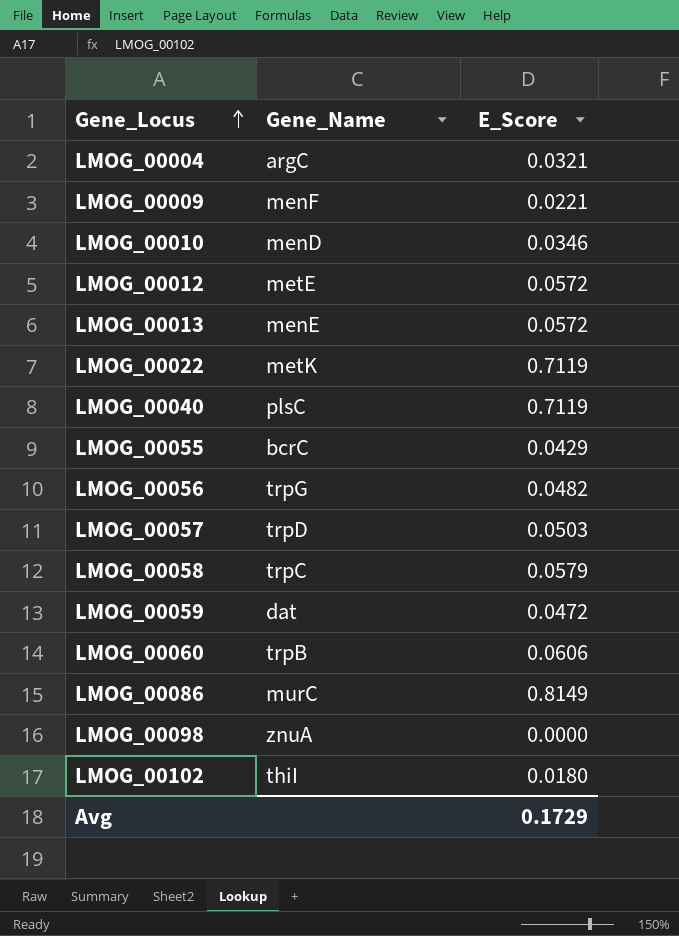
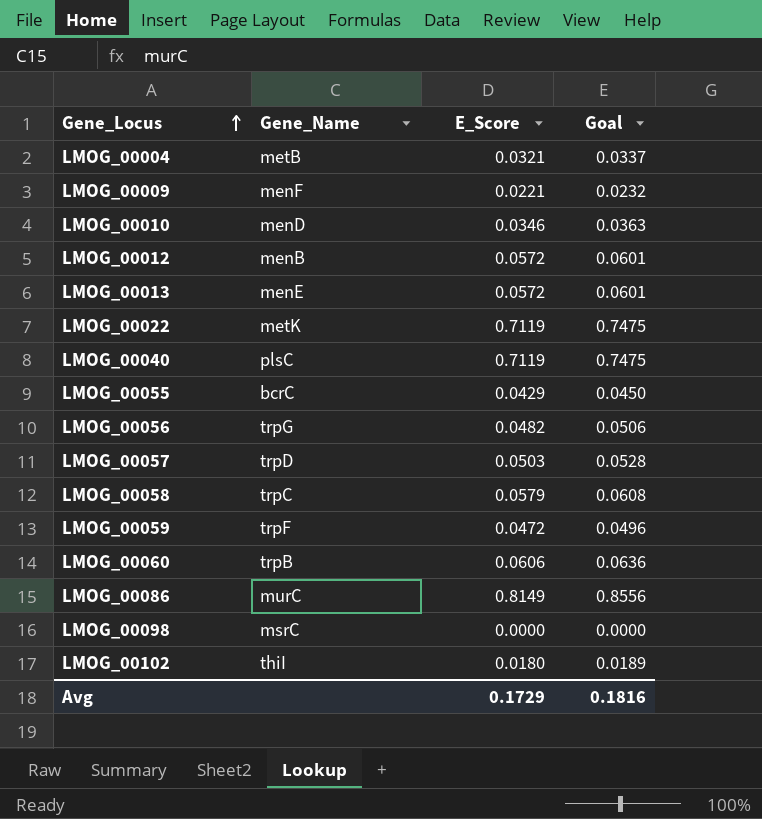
column Goal | formula: none -> [E_Score] * 1.05
LMOG_00004 | Gene_Name: argC -> metB
LMOG_00012 | Gene_Name: metE -> menB
LMOG_00059 | Gene_Name: dat -> trpF
LMOG_00098 | Gene_Name: znuA -> msrC

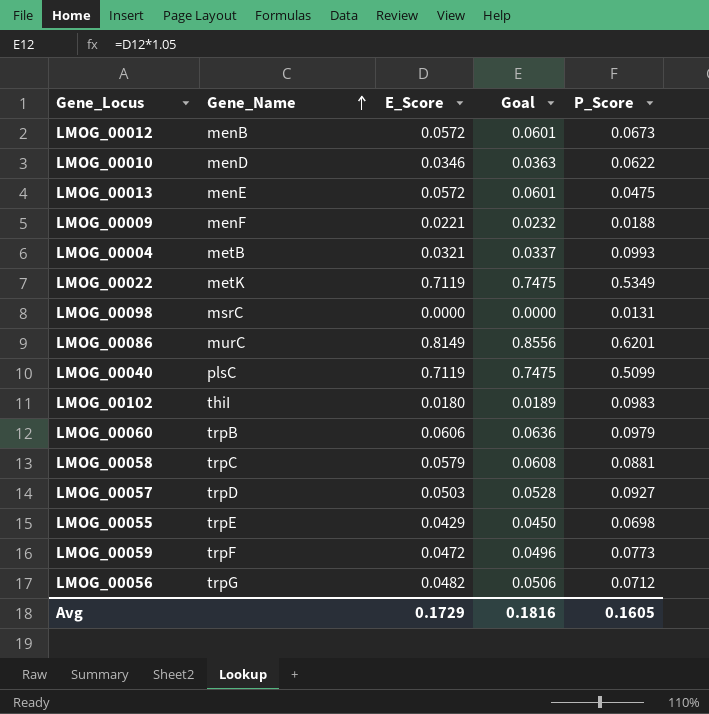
row order: Gene_Locus ascending -> Gene_Name ascending
column P_Score | position: none -> 5
LMOG_00055 | Gene_Name: bcrC -> trpE

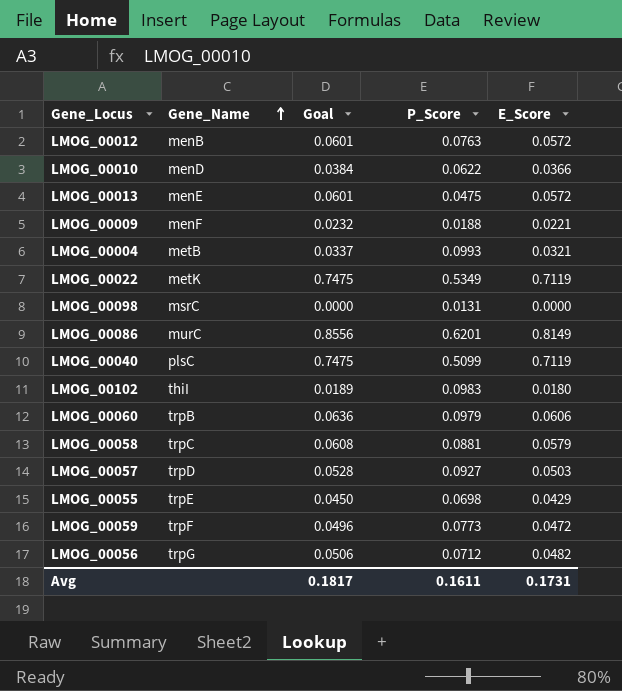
column E_Score | position: 3 -> 5
LMOG_00012 | P_Score: 0.0673 -> 0.0763
LMOG_00010 | Goal: 0.0363 -> 0.0384
LMOG_00010 | E_Score: 0.0346 -> 0.0366
Avg | Goal: 0.1816 -> 0.1817
Avg | P_Score: 0.1605 -> 0.1611
Avg | E_Score: 0.1729 -> 0.1731

